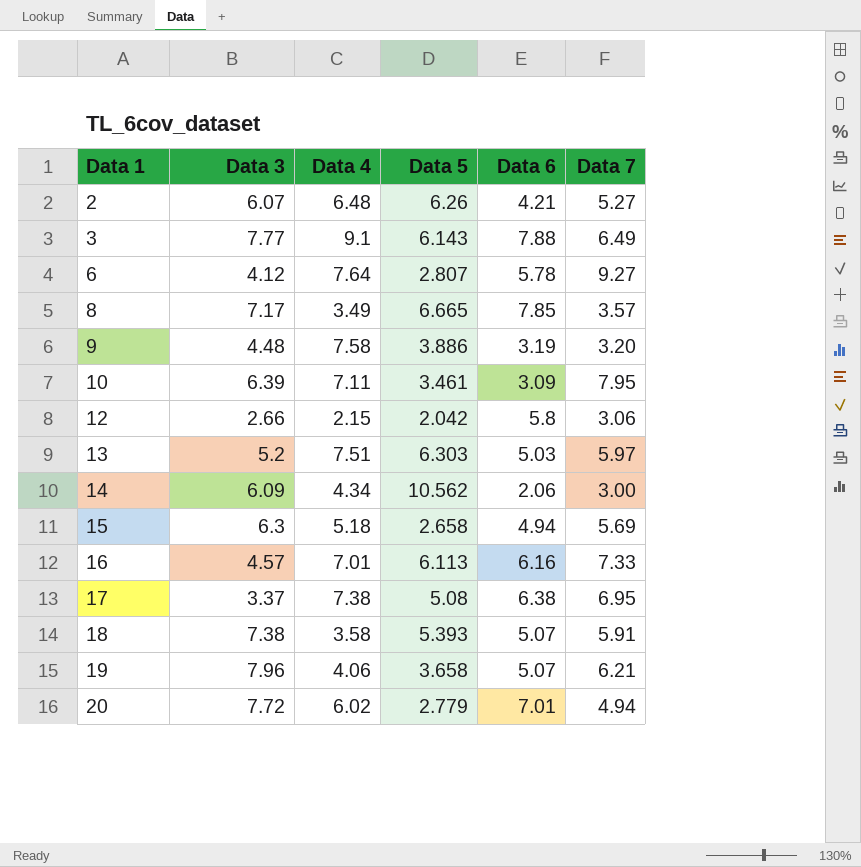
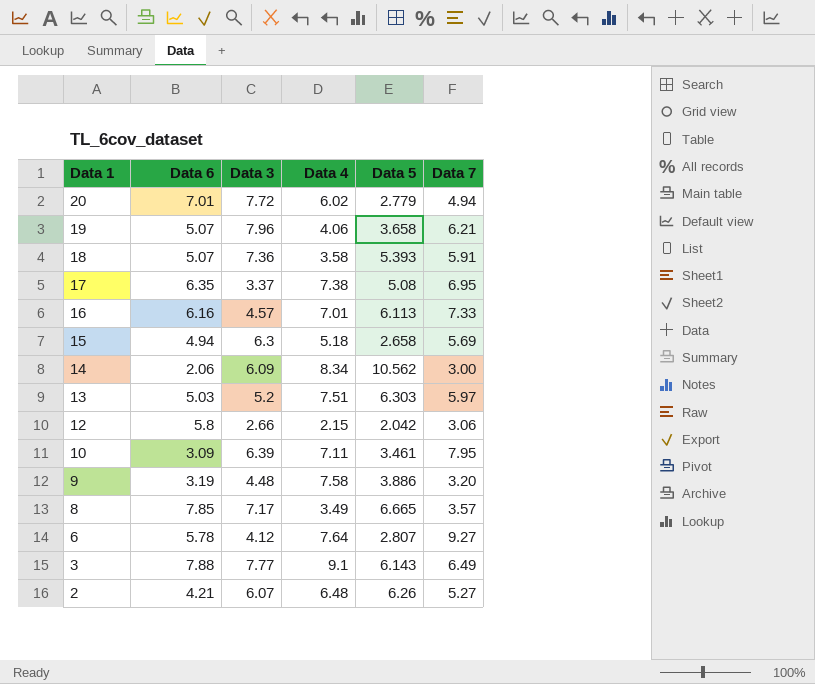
row order: Data 1 ascending -> Data 1 descending
column Data 6 | position: 5 -> 2
18 | Data 3: 7.38 -> 7.36
17 | Data 6: 6.38 -> 6.35
14 | Data 4: 4.34 -> 8.34

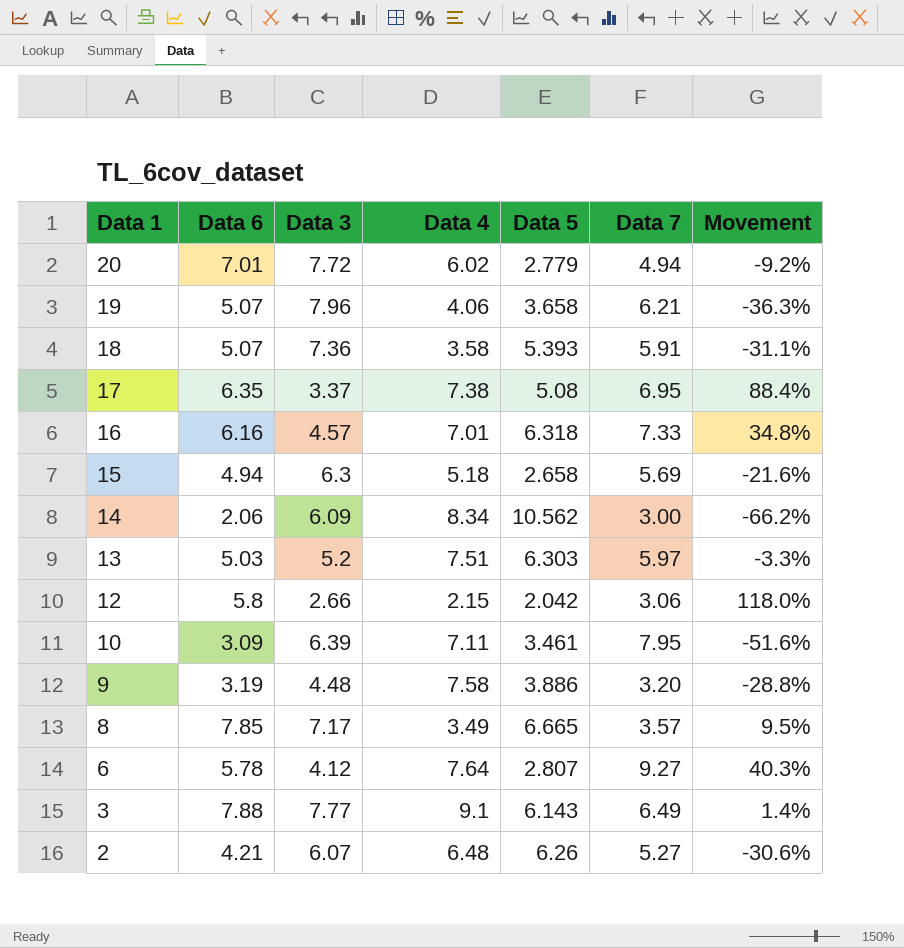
column Movement | formula: none -> ([Data 6] - [Data 3]) / [Data 3]
16 | Data 5: 6.113 -> 6.318

